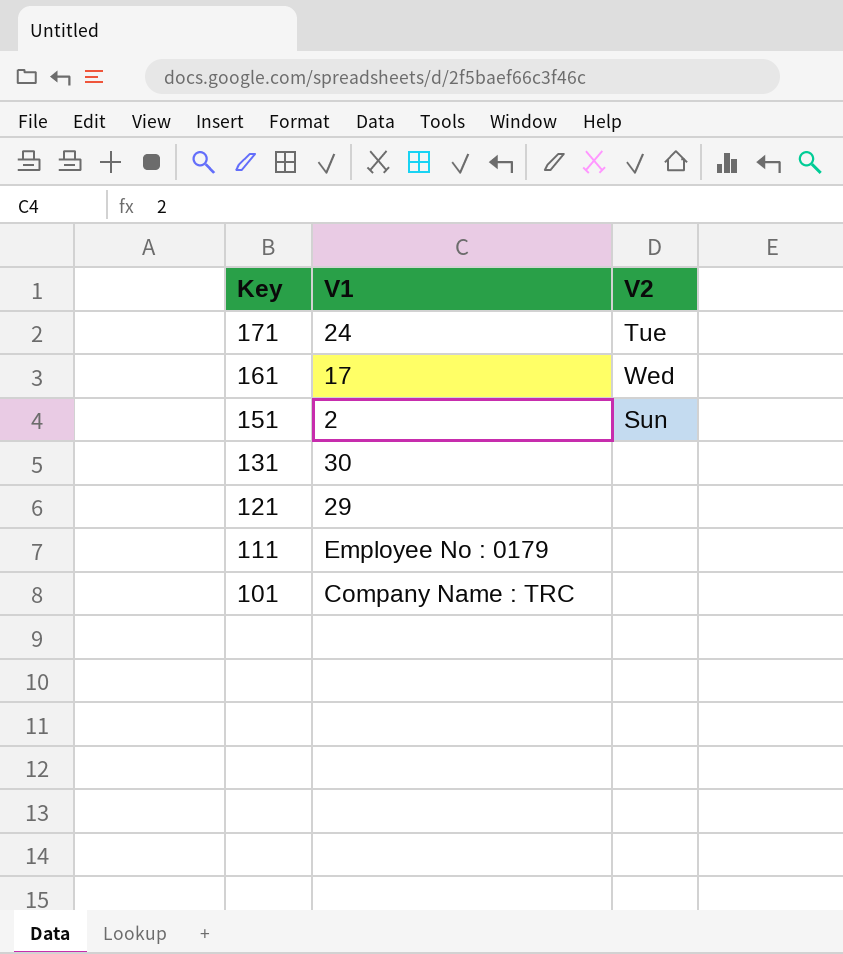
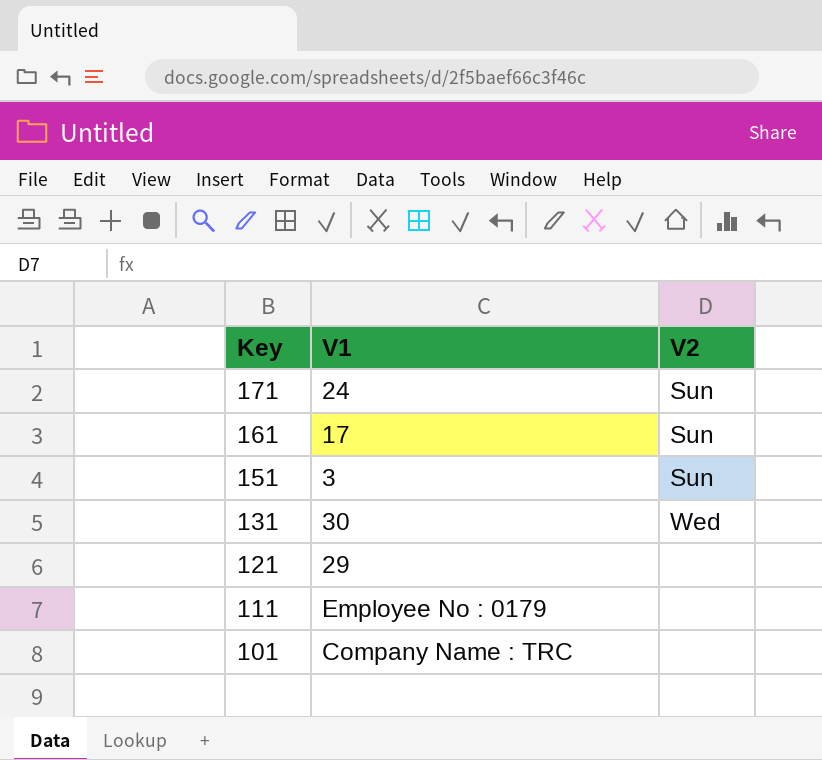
171 | V2: Tue -> Sun
161 | V2: Wed -> Sun
151 | V1: 2 -> 3
131 | V2: none -> Wed

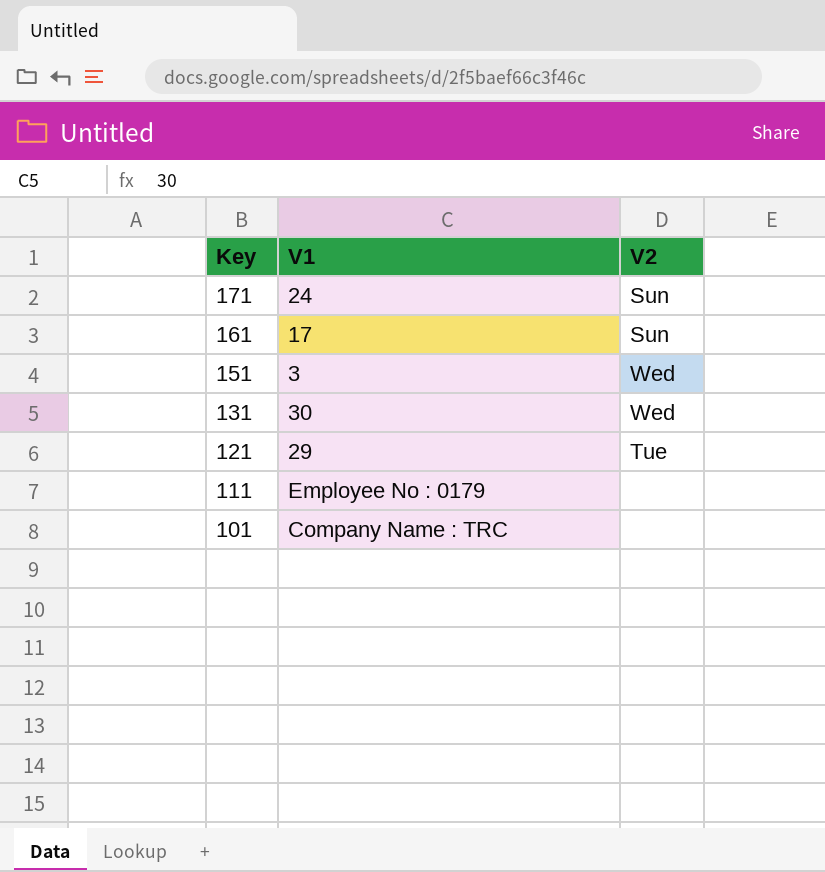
151 | V2: Sun -> Wed
121 | V2: none -> Tue

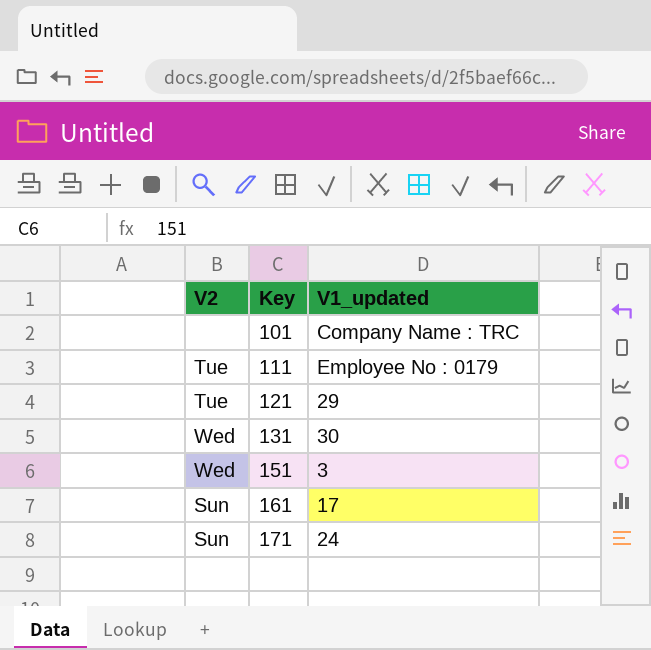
row order: Key descending -> Key ascending
column V2 | position: 3 -> 1
column name: V1 -> V1_updated
111 | V2: none -> Tue

